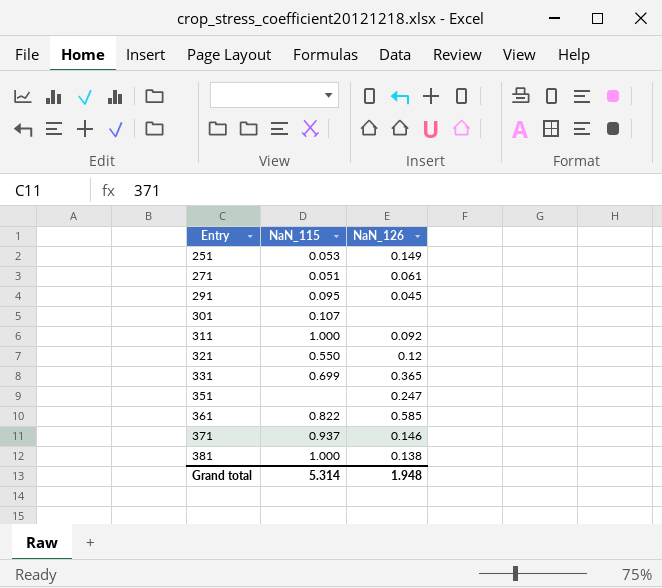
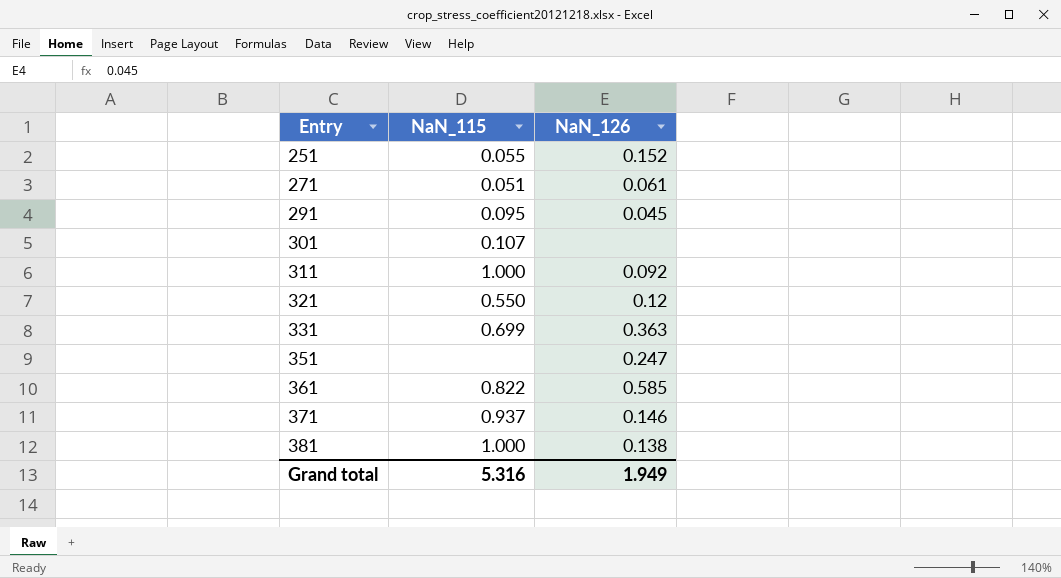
251 | NaN_115: 0.053 -> 0.055
251 | NaN_126: 0.149 -> 0.152
331 | NaN_126: 0.365 -> 0.363
Grand total | NaN_115: 5.314 -> 5.316
Grand total | NaN_126: 1.948 -> 1.949

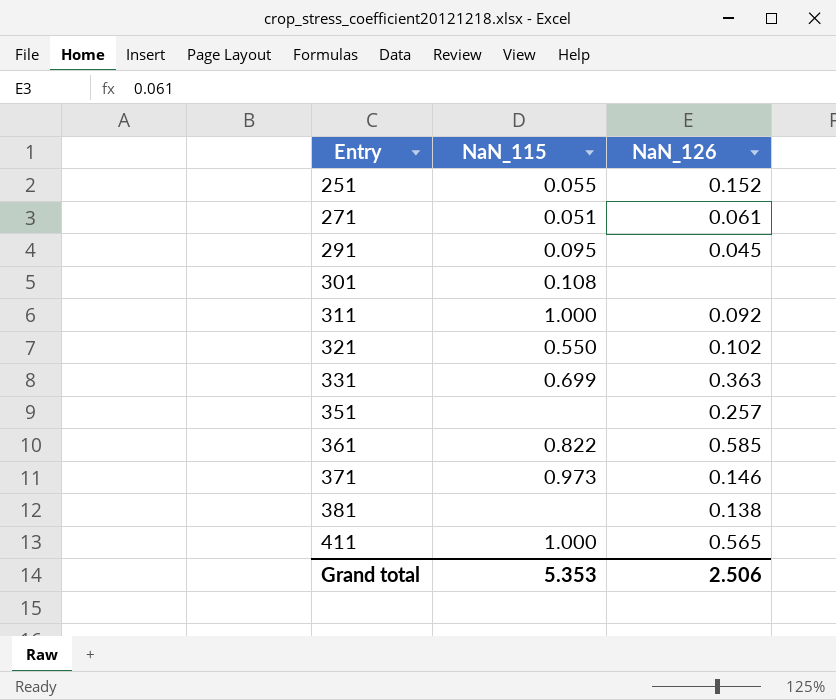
301 | NaN_115: 0.107 -> 0.108
321 | NaN_126: 0.12 -> 0.102
351 | NaN_126: 0.247 -> 0.257
371 | NaN_115: 0.937 -> 0.973
381 | NaN_115: 1.000 -> none
row 411: none -> 1.000 | 0.565
Grand total | NaN_115: 5.316 -> 5.353
Grand total | NaN_126: 1.949 -> 2.506

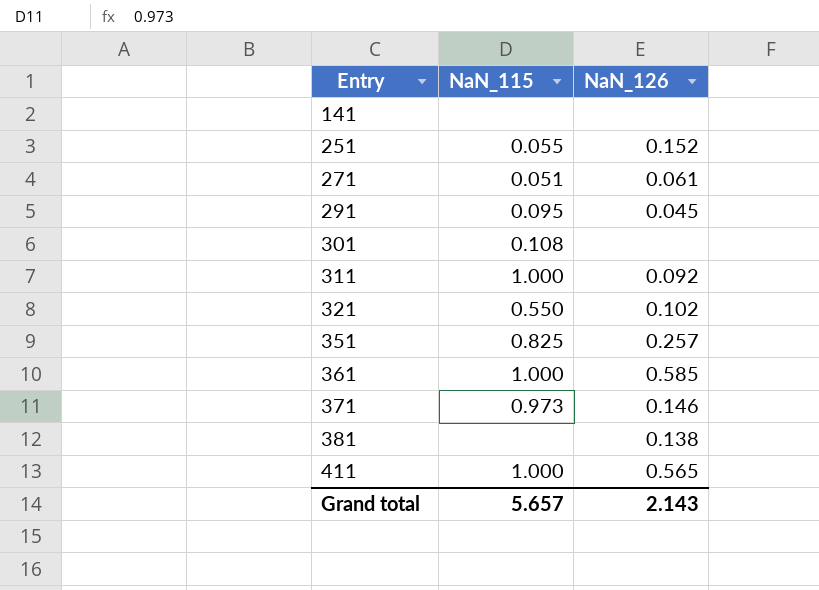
row 331: 0.699 | 0.363 -> none
row 141: none -> none | none
351 | NaN_115: none -> 0.825
361 | NaN_115: 0.822 -> 1.000
Grand total | NaN_115: 5.353 -> 5.657
Grand total | NaN_126: 2.506 -> 2.143

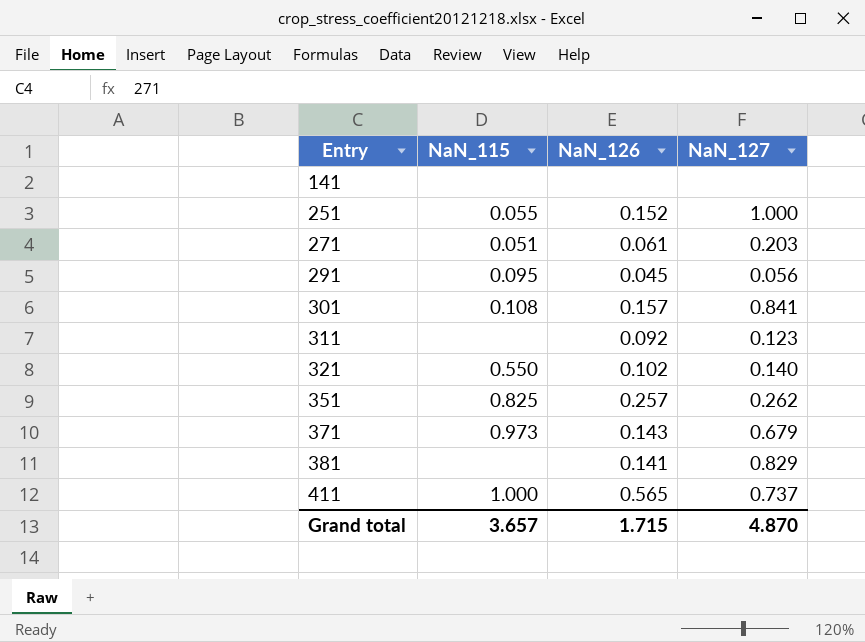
column NaN_127 | position: none -> 4
row 361: 1.000 | 0.585 -> none
301 | NaN_126: none -> 0.157
311 | NaN_115: 1.000 -> none
371 | NaN_126: 0.146 -> 0.143
381 | NaN_126: 0.138 -> 0.141
Grand total | NaN_115: 5.657 -> 3.657
Grand total | NaN_126: 2.143 -> 1.715

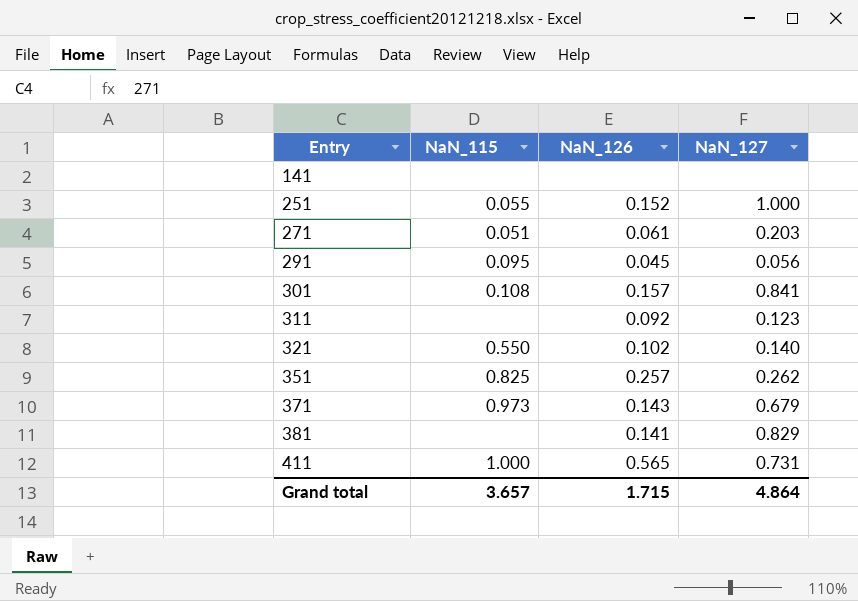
411 | NaN_127: 0.737 -> 0.731
Grand total | NaN_127: 4.870 -> 4.864

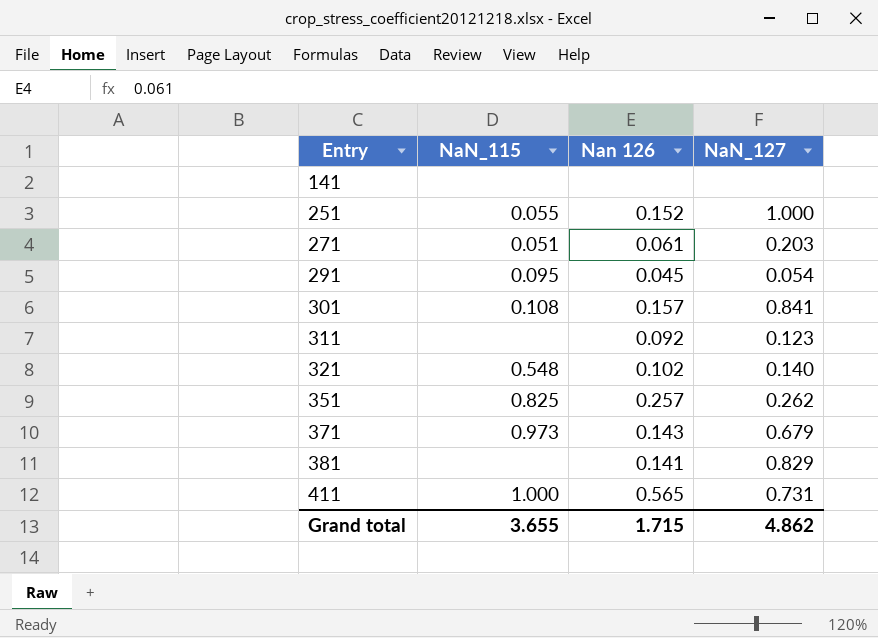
column name: NaN_126 -> Nan 126
291 | NaN_127: 0.056 -> 0.054
321 | NaN_115: 0.550 -> 0.548
Grand total | NaN_115: 3.657 -> 3.655
Grand total | NaN_127: 4.864 -> 4.862

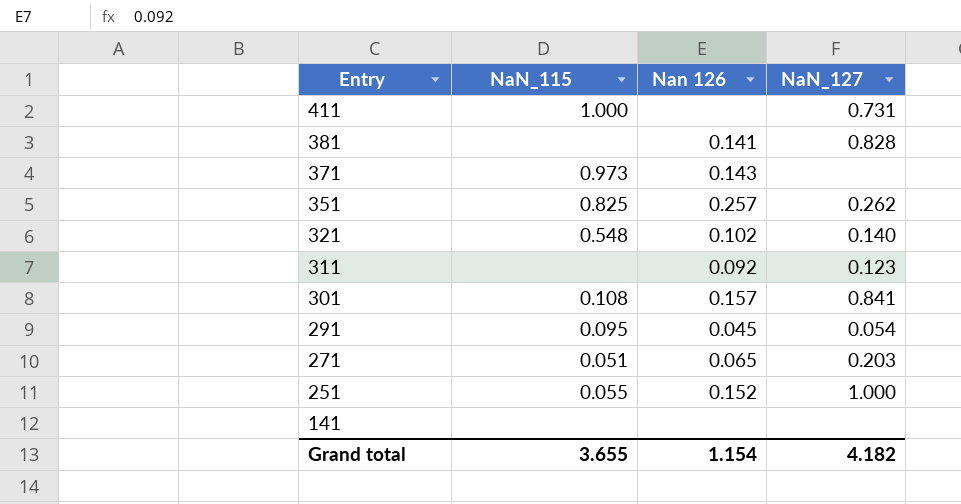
row order: Entry ascending -> Entry descending
411 | Nan 126: 0.565 -> none
381 | NaN_127: 0.829 -> 0.828
371 | NaN_127: 0.679 -> none
271 | Nan 126: 0.061 -> 0.065
Grand total | Nan 126: 1.715 -> 1.154
Grand total | NaN_127: 4.862 -> 4.182

